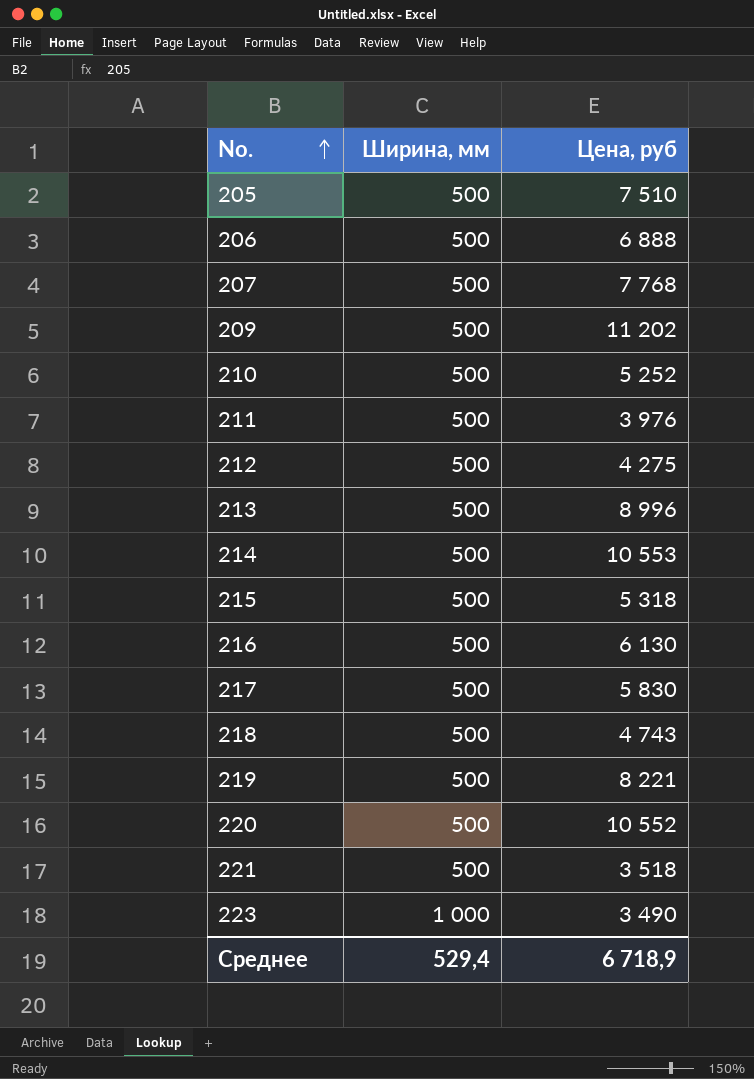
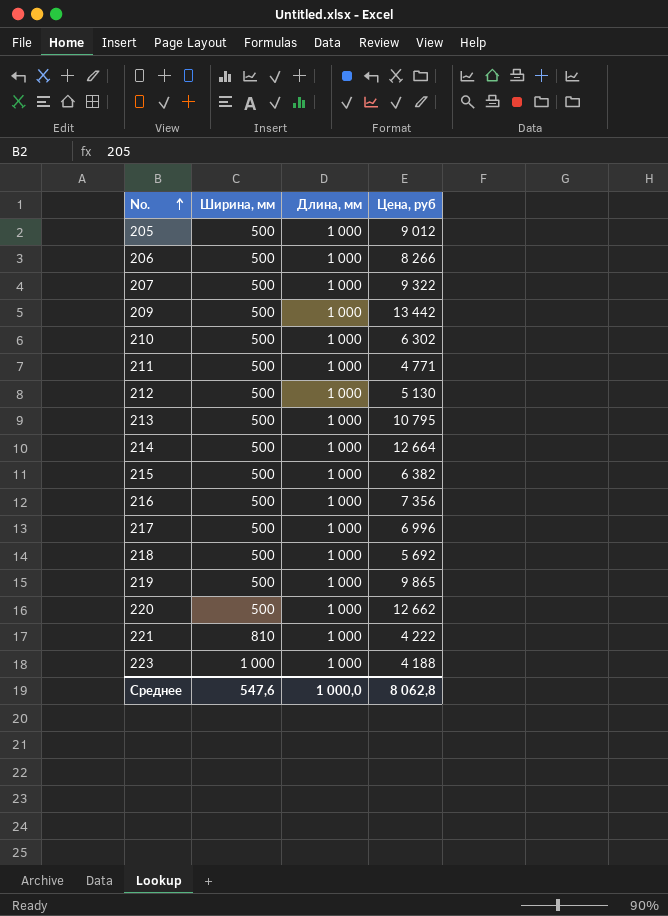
column Длина, мм | position: none -> 3
205 | Цена, руб: 7 510 -> 9 012
206 | Цена, руб: 6 888 -> 8 266
207 | Цена, руб: 7 768 -> 9 322
209 | Цена, руб: 11 202 -> 13 442
210 | Цена, руб: 5 252 -> 6 302
211 | Цена, руб: 3 976 -> 4 771
212 | Цена, руб: 4 275 -> 5 130
213 | Цена, руб: 8 996 -> 10 795
214 | Цена, руб: 10 553 -> 12 664
215 | Цена, руб: 5 318 -> 6 382
216 | Цена, руб: 6 130 -> 7 356
217 | Цена, руб: 5 830 -> 6 996
218 | Цена, руб: 4 743 -> 5 692
219 | Цена, руб: 8 221 -> 9 865
220 | Цена, руб: 10 552 -> 12 662
221 | Ширина, мм: 500 -> 810
221 | Цена, руб: 3 518 -> 4 222
223 | Цена, руб: 3 490 -> 4 188
Среднее | Ширина, мм: 529,4 -> 547,6
Среднее | Цена, руб: 6 718,9 -> 8 062,8

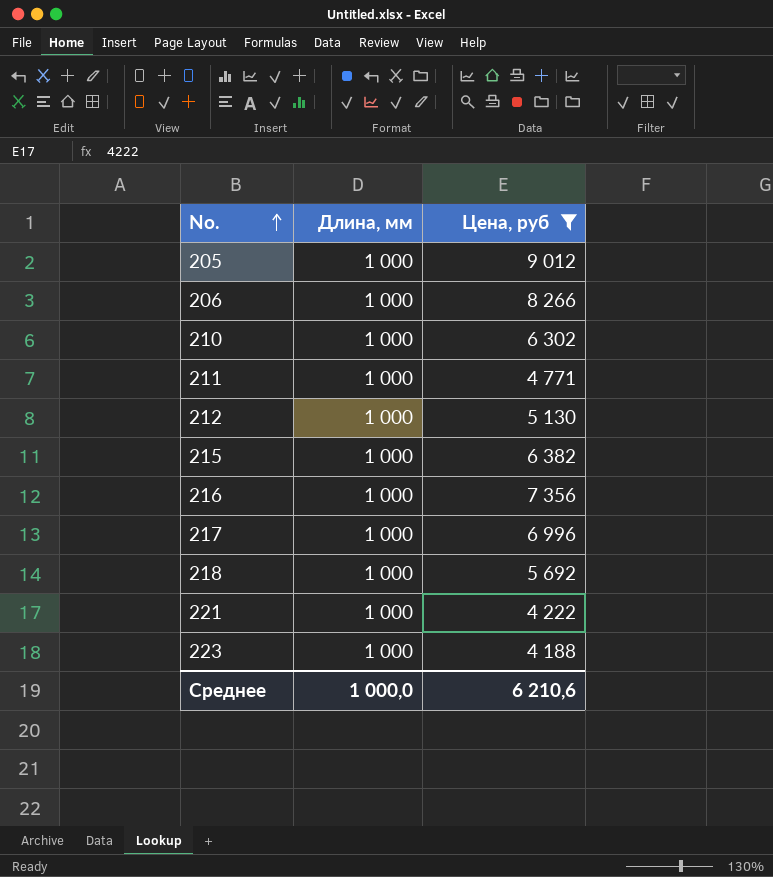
filter: none -> Цена, руб <= 9 012
column Ширина, мм | position: 2 -> none
Среднее | Цена, руб: 8 062,8 -> 6 210,6

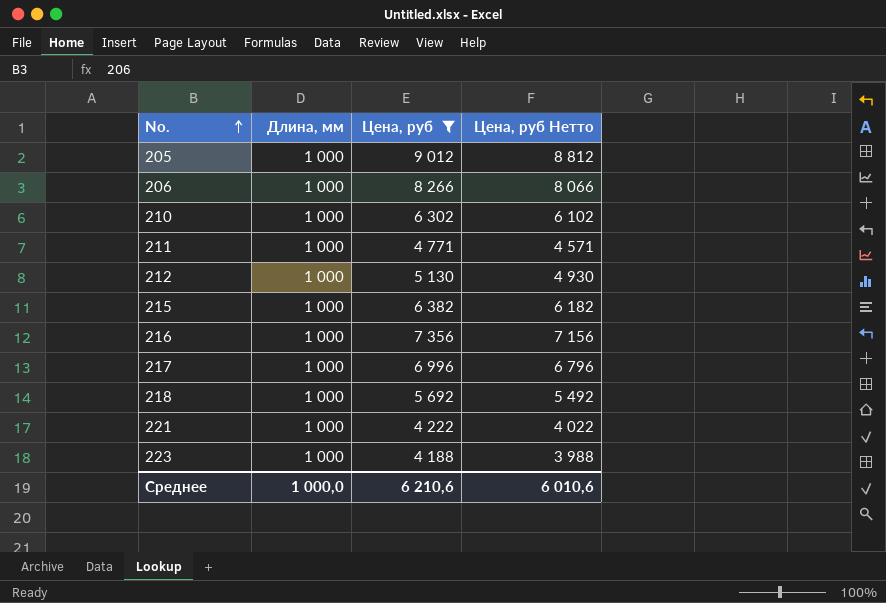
column Цена, руб Нетто | formula: none -> [Цена, руб] - 200

